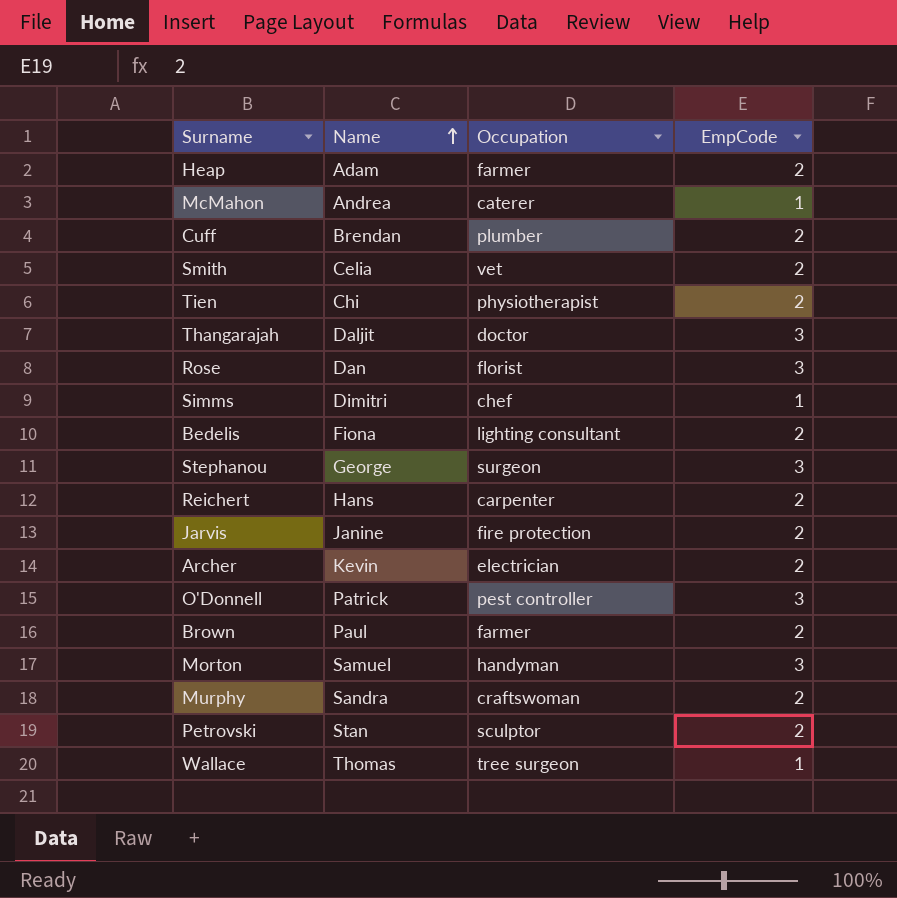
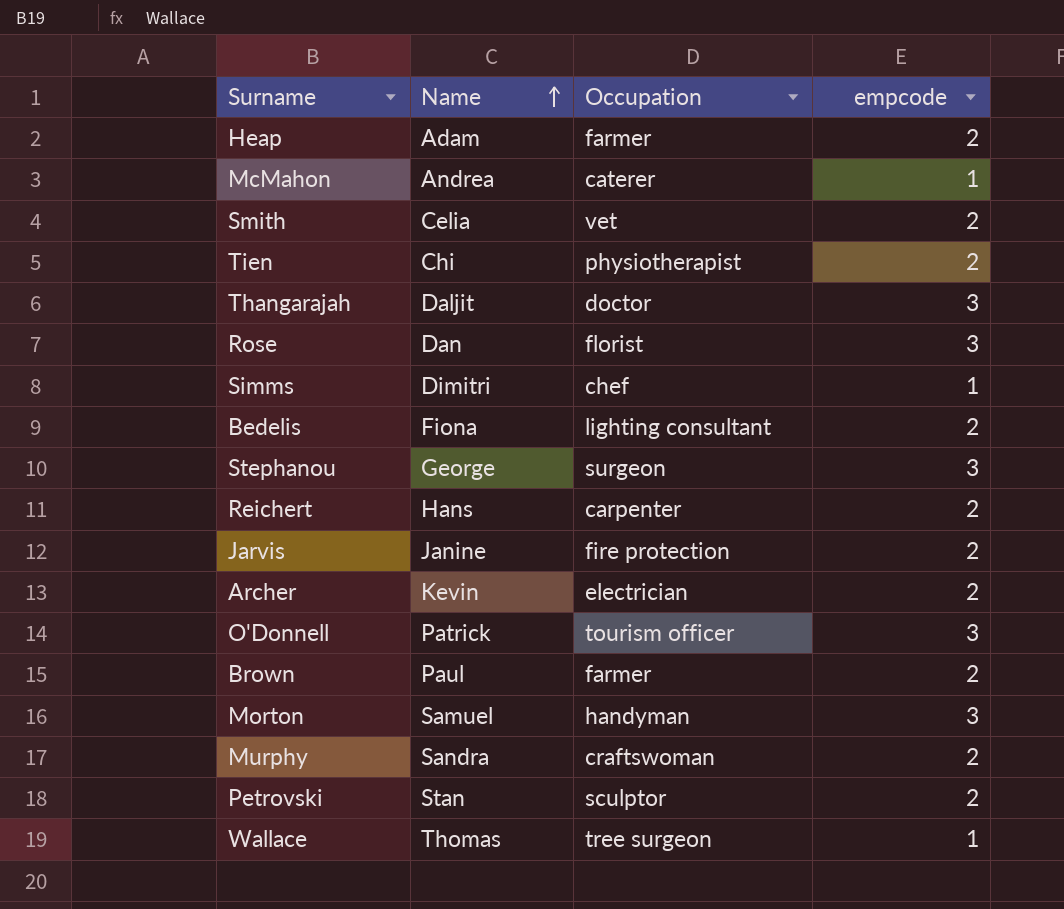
column name: EmpCode -> empcode
row Cuff: Brendan | plumber | 2 -> none
O'Donnell | Occupation: pest controller -> tourism officer

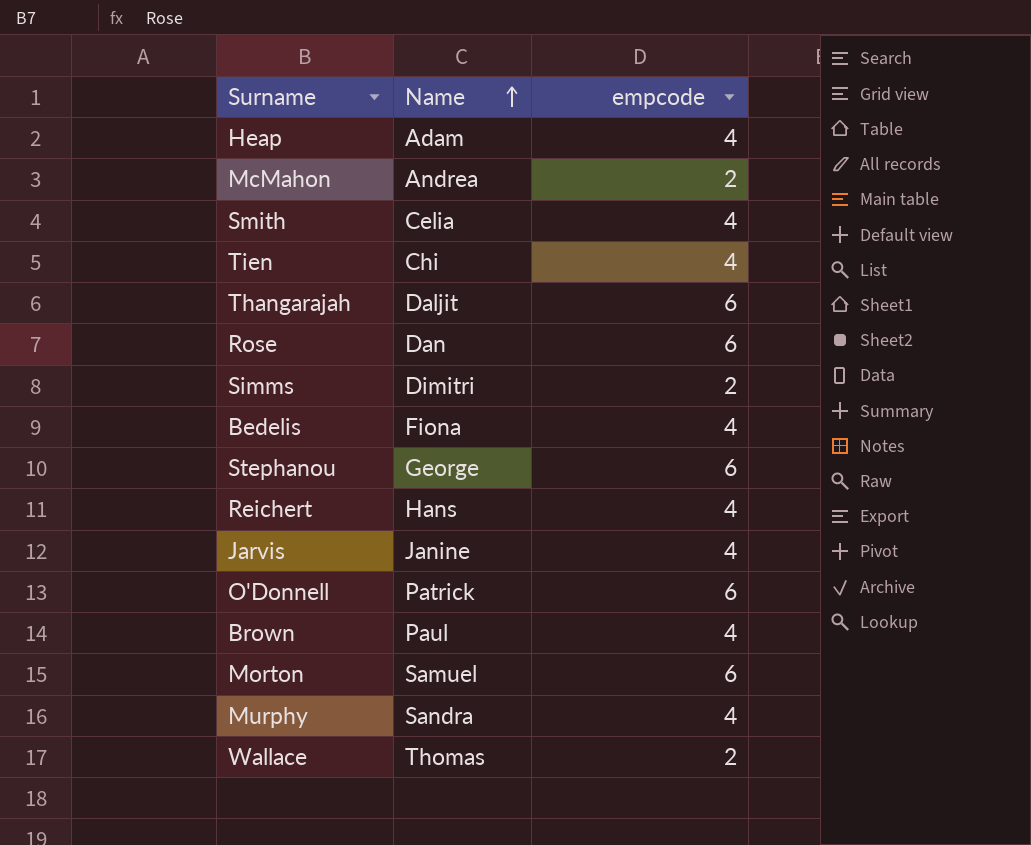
column Occupation | position: 3 -> none
row Archer: Kevin | electrician | 2 -> none
row Petrovski: Stan | sculptor | 2 -> none
Heap | empcode: 2 -> 4
McMahon | empcode: 1 -> 2
Smith | empcode: 2 -> 4
Tien | empcode: 2 -> 4
Thangarajah | empcode: 3 -> 6
Rose | empcode: 3 -> 6
Simms | empcode: 1 -> 2
Bedelis | empcode: 2 -> 4
Stephanou | empcode: 3 -> 6
Reichert | empcode: 2 -> 4
Jarvis | empcode: 2 -> 4
O'Donnell | empcode: 3 -> 6
Brown | empcode: 2 -> 4
Morton | empcode: 3 -> 6
Murphy | empcode: 2 -> 4
Wallace | empcode: 1 -> 2

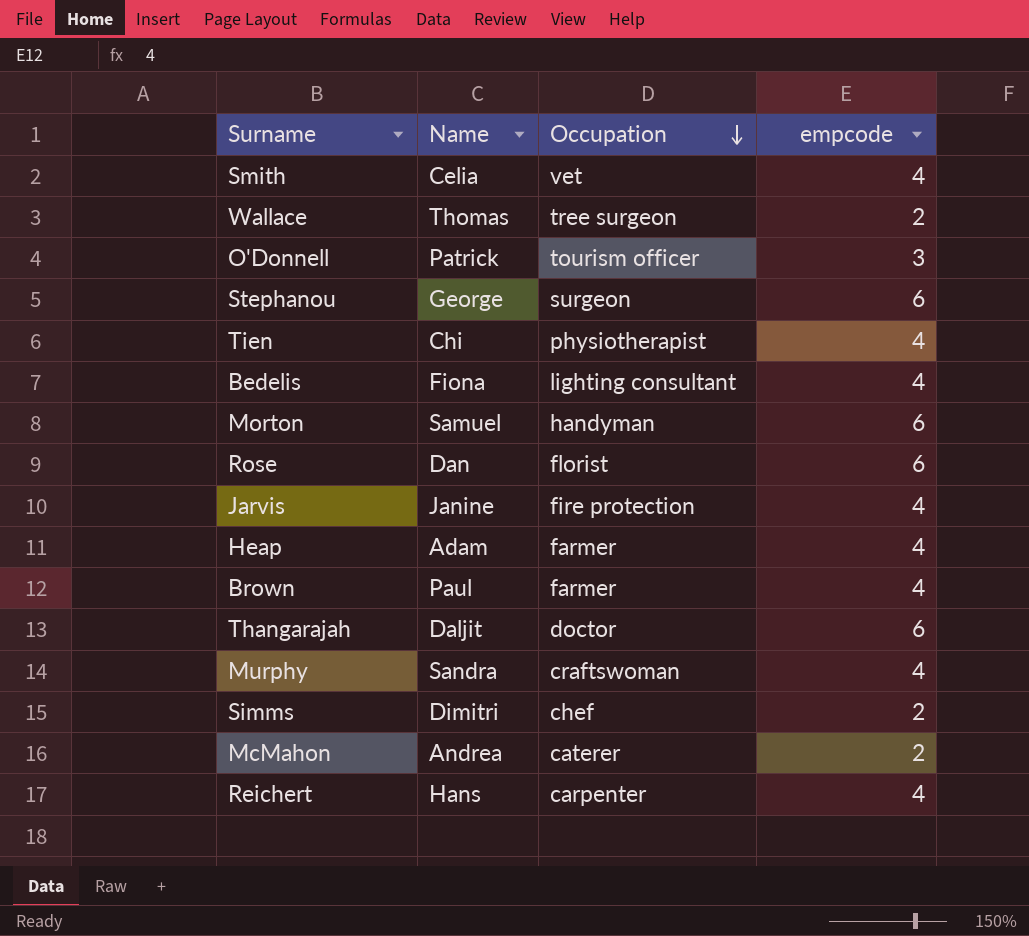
row order: Name ascending -> Occupation descending
column Occupation | position: none -> 3
O'Donnell | empcode: 6 -> 3

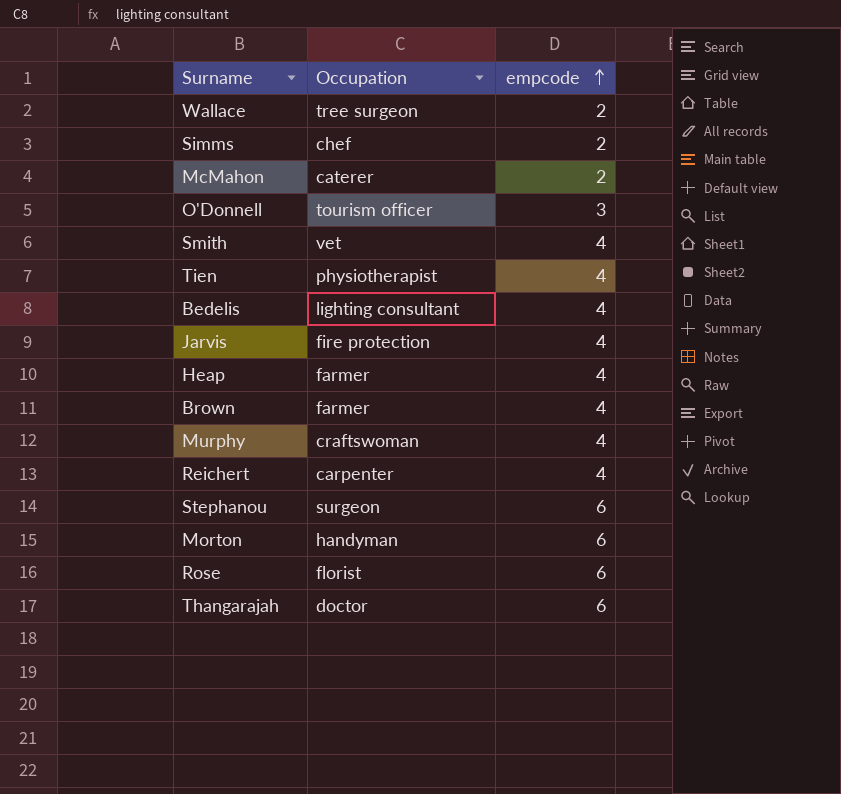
row order: Occupation descending -> empcode ascending
column Name | position: 2 -> none

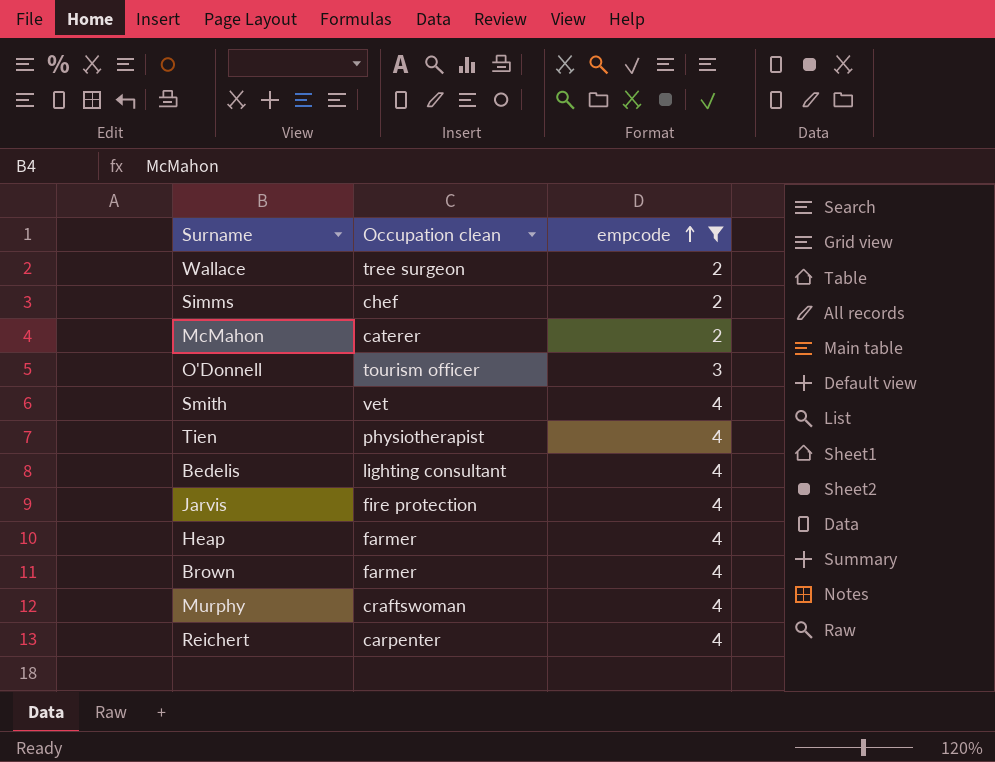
filter: none -> empcode != 6
column name: Occupation -> Occupation clean

